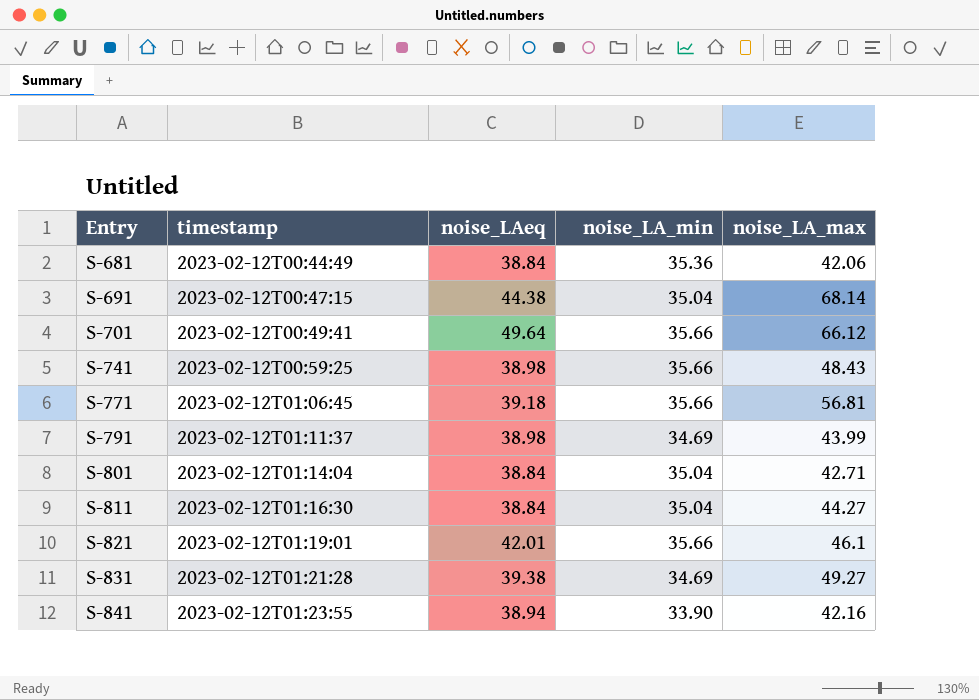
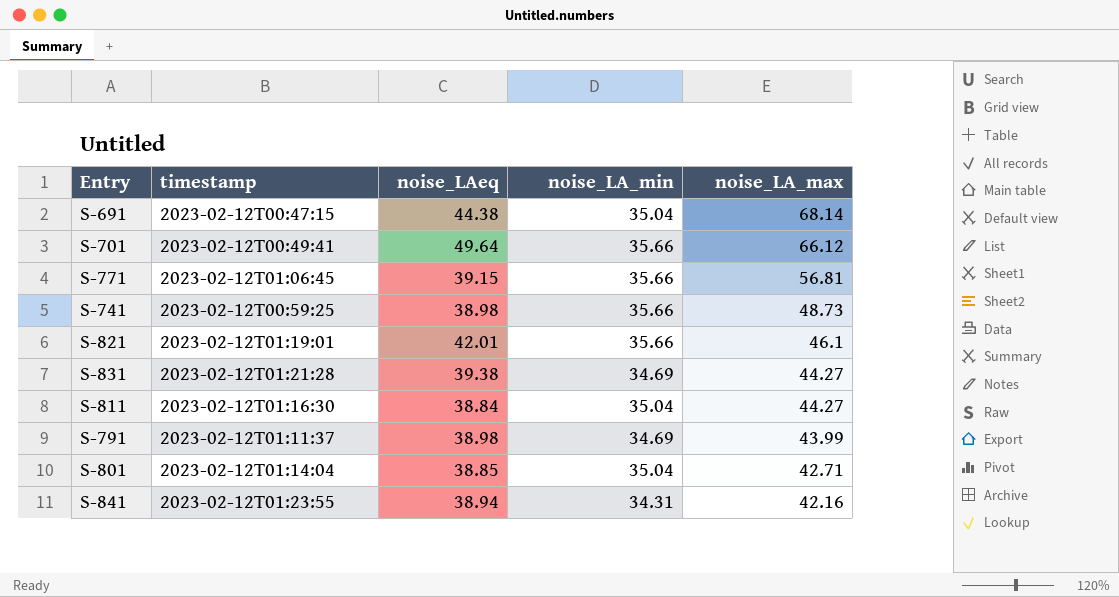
row order: Entry ascending -> noise_LA_max descending
row S-681: 2023-02-12T00:44:49 | 38.84 | 35.36 | 42.06 -> none
S-771 | noise_LAeq: 39.18 -> 39.15
S-741 | noise_LA_max: 48.43 -> 48.73
S-831 | noise_LA_max: 49.27 -> 44.27
S-801 | noise_LAeq: 38.84 -> 38.85
S-841 | noise_LA_min: 33.90 -> 34.31

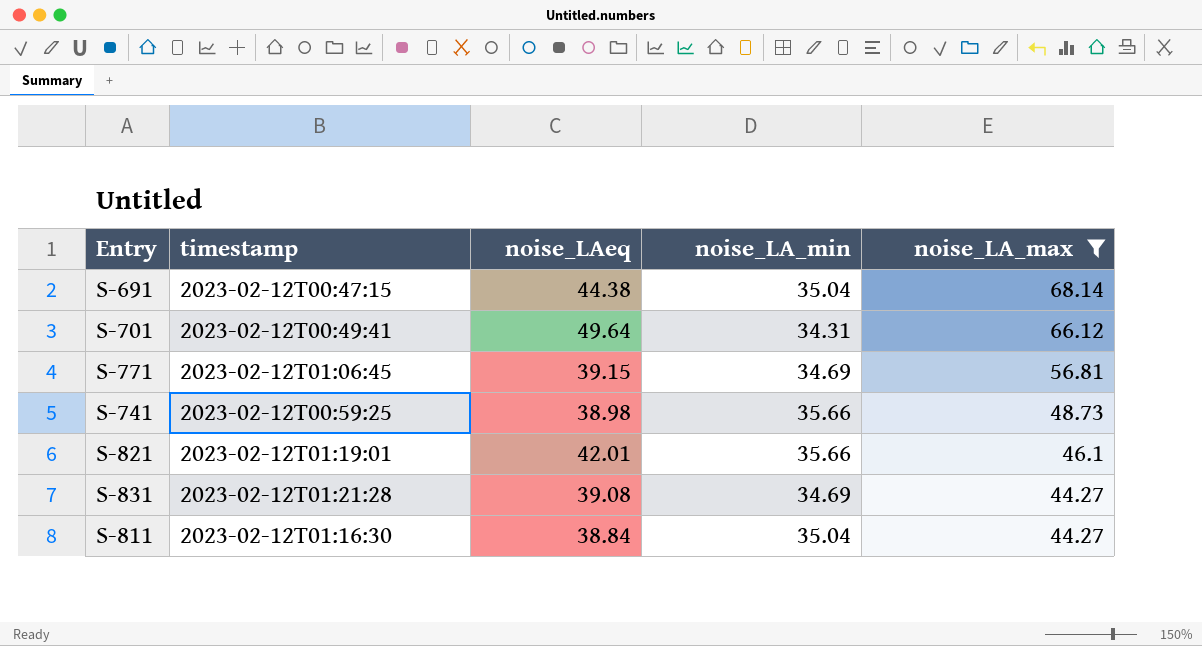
filter: none -> noise_LA_max >= 44.27
S-701 | noise_LA_min: 35.66 -> 34.31
S-771 | noise_LA_min: 35.66 -> 34.69
S-831 | noise_LAeq: 39.38 -> 39.08

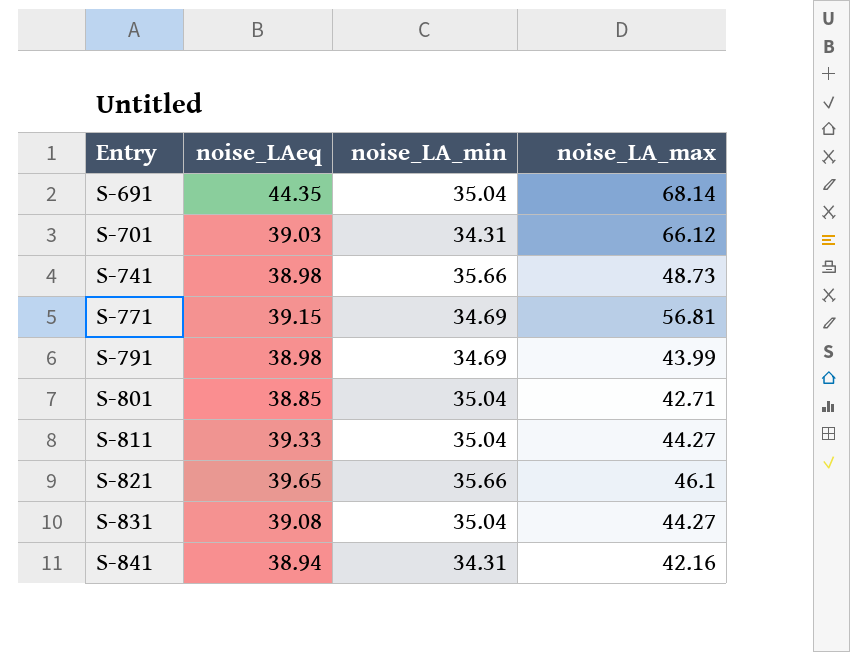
filter: noise_LA_max >= 44.27 -> none
row order: noise_LA_max descending -> Entry ascending
column timestamp | position: 2 -> none
S-691 | noise_LAeq: 44.38 -> 44.35
S-701 | noise_LAeq: 49.64 -> 39.03
S-811 | noise_LAeq: 38.84 -> 39.33
S-821 | noise_LAeq: 42.01 -> 39.65
S-831 | noise_LA_min: 34.69 -> 35.04

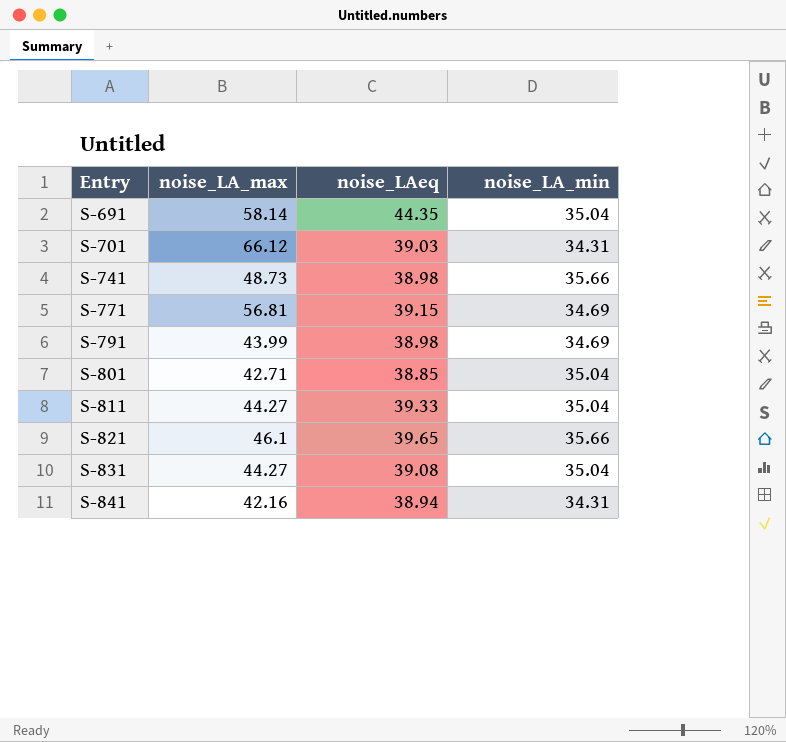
column noise_LA_max | position: 4 -> 2
S-691 | noise_LA_max: 68.14 -> 58.14

